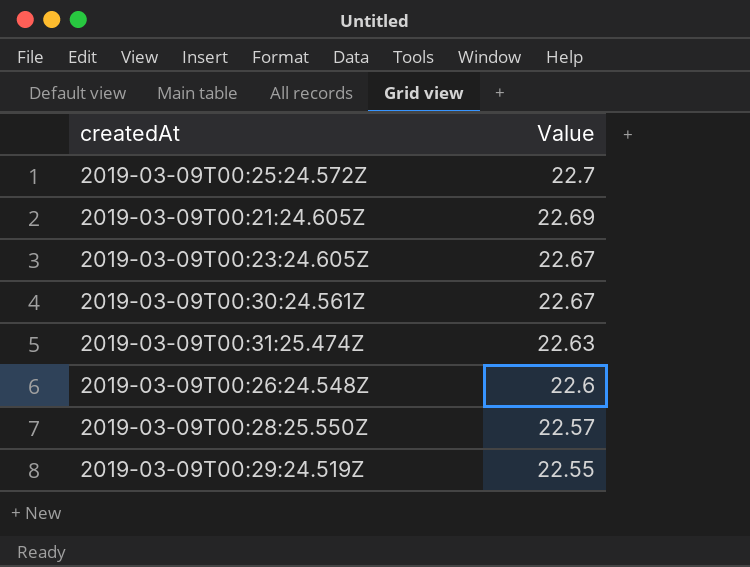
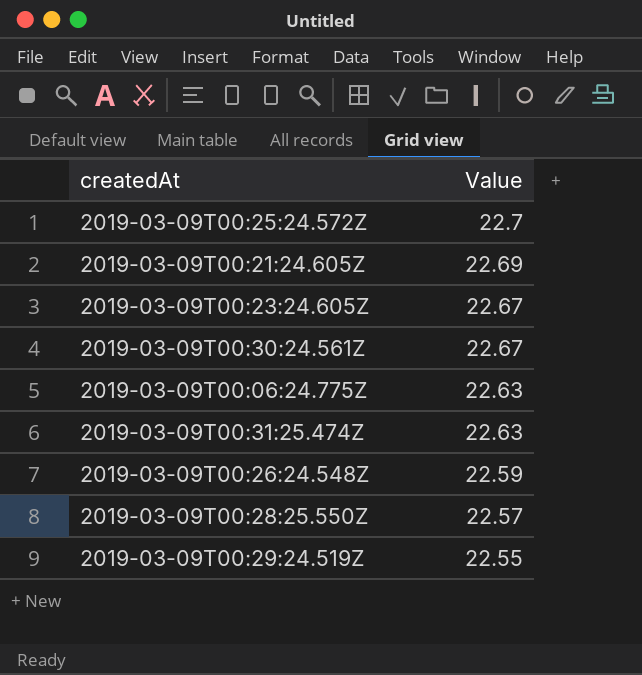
row 2019-03-09T00:06:24.775Z: none -> 22.63
2019-03-09T00:26:24.548Z | Value: 22.6 -> 22.59

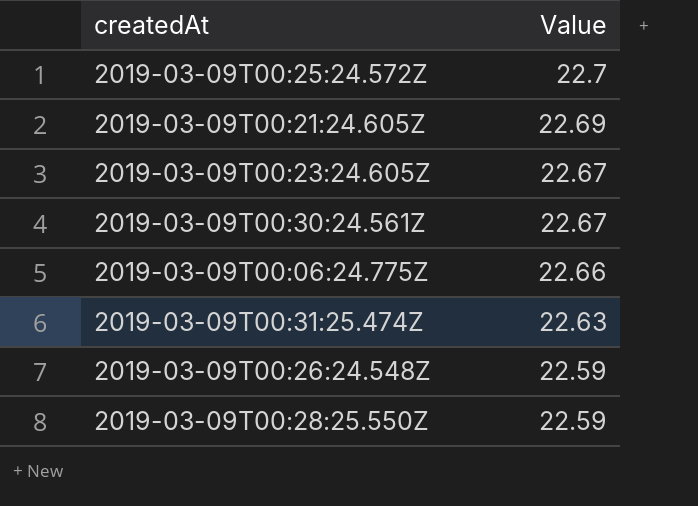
row 2019-03-09T00:29:24.519Z: 22.55 -> none
2019-03-09T00:06:24.775Z | Value: 22.63 -> 22.66
2019-03-09T00:28:25.550Z | Value: 22.57 -> 22.59

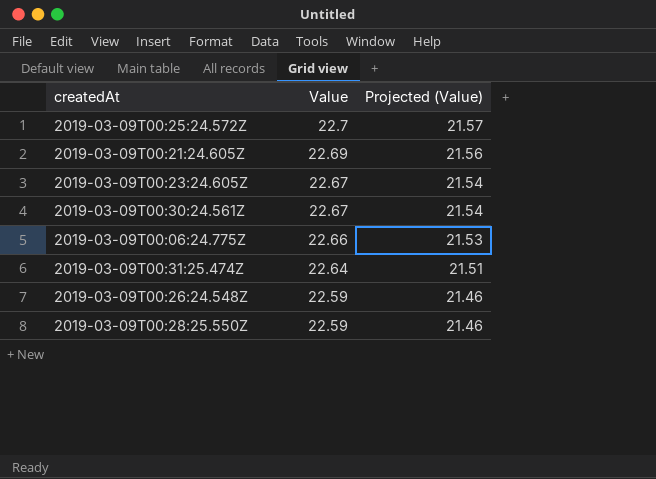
column Projected (Value) | formula: none -> [Value] * 0.95
2019-03-09T00:31:25.474Z | Value: 22.63 -> 22.64

